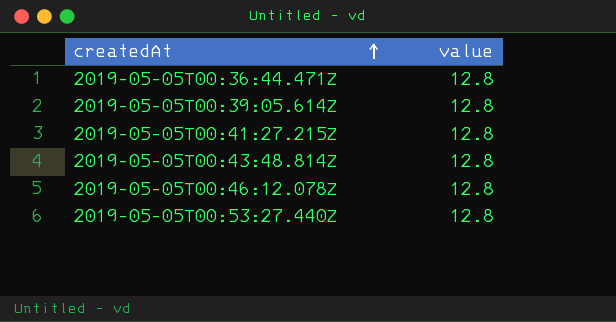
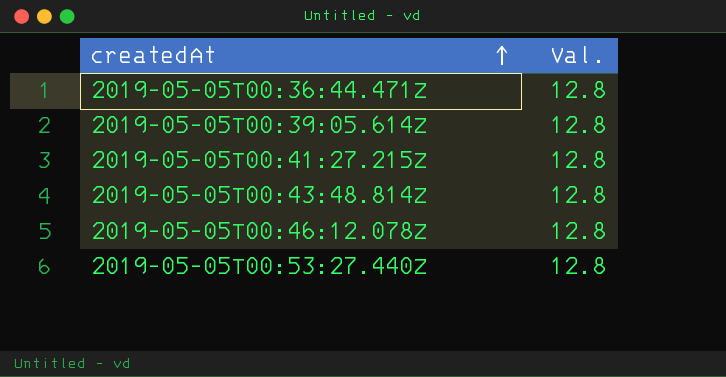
column name: value -> Val.

